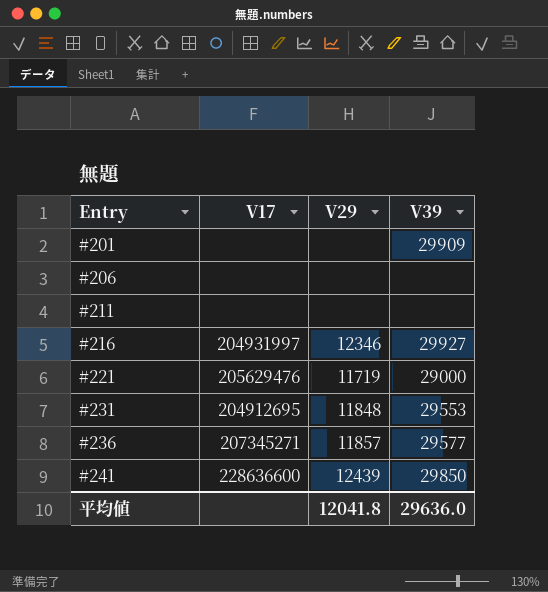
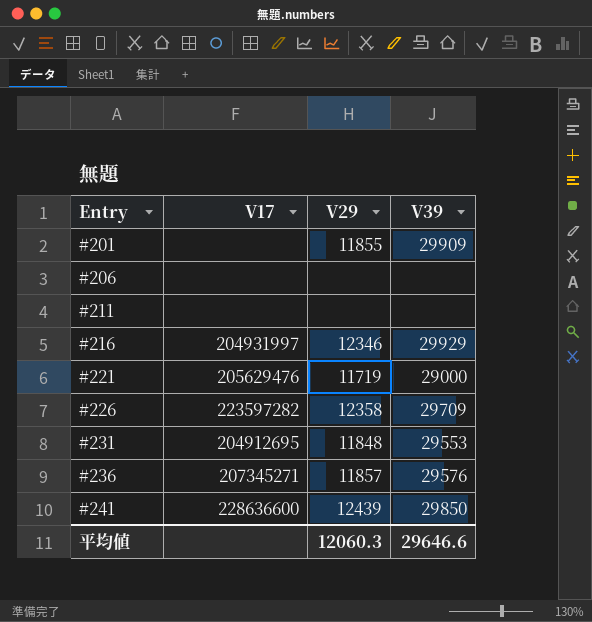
#201 | V29: none -> 11855
#216 | V39: 29927 -> 29929
row #226: none -> 223597282 | 12358 | 29709
#236 | V39: 29577 -> 29576
平均値 | V29: 12041.8 -> 12060.3
平均値 | V39: 29636.0 -> 29646.6

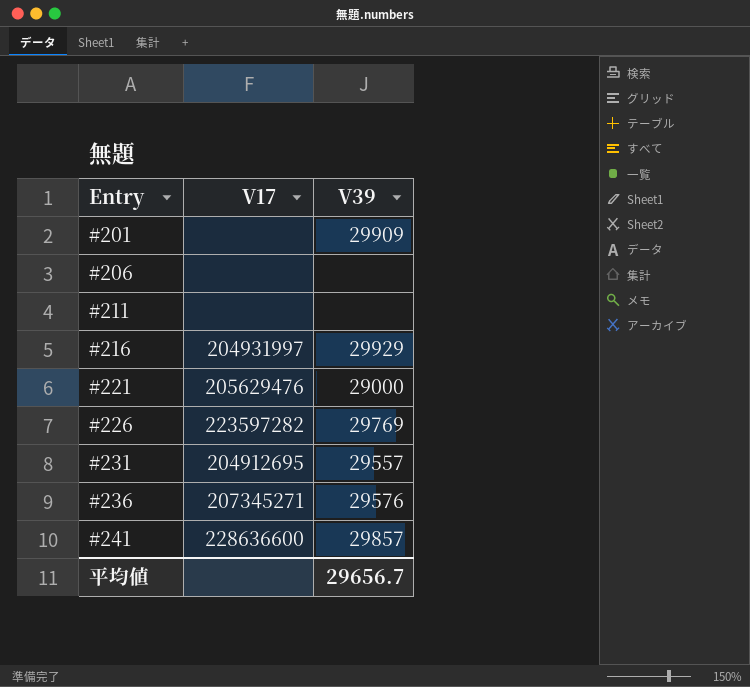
column V29 | position: 3 -> none
#226 | V39: 29709 -> 29769
#231 | V39: 29553 -> 29557
#241 | V39: 29850 -> 29857
平均値 | V39: 29646.6 -> 29656.7

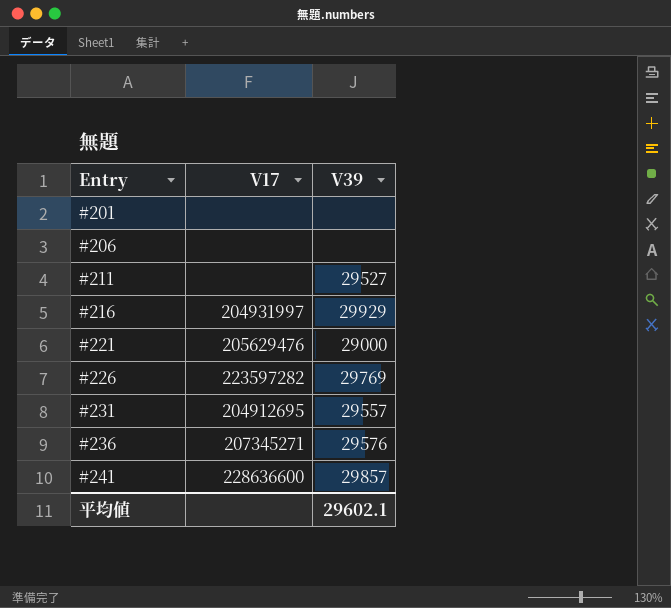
#201 | V39: 29909 -> none
#211 | V39: none -> 29527
平均値 | V39: 29656.7 -> 29602.1

